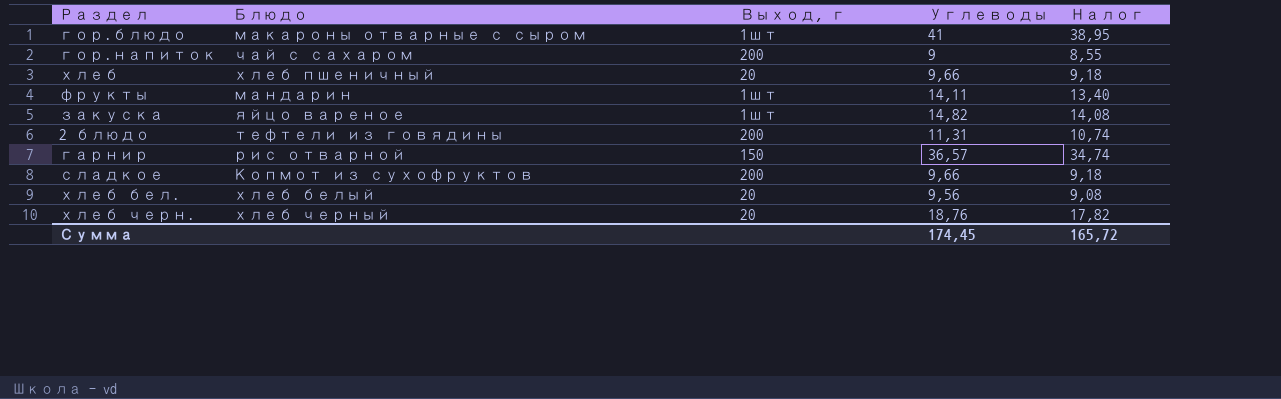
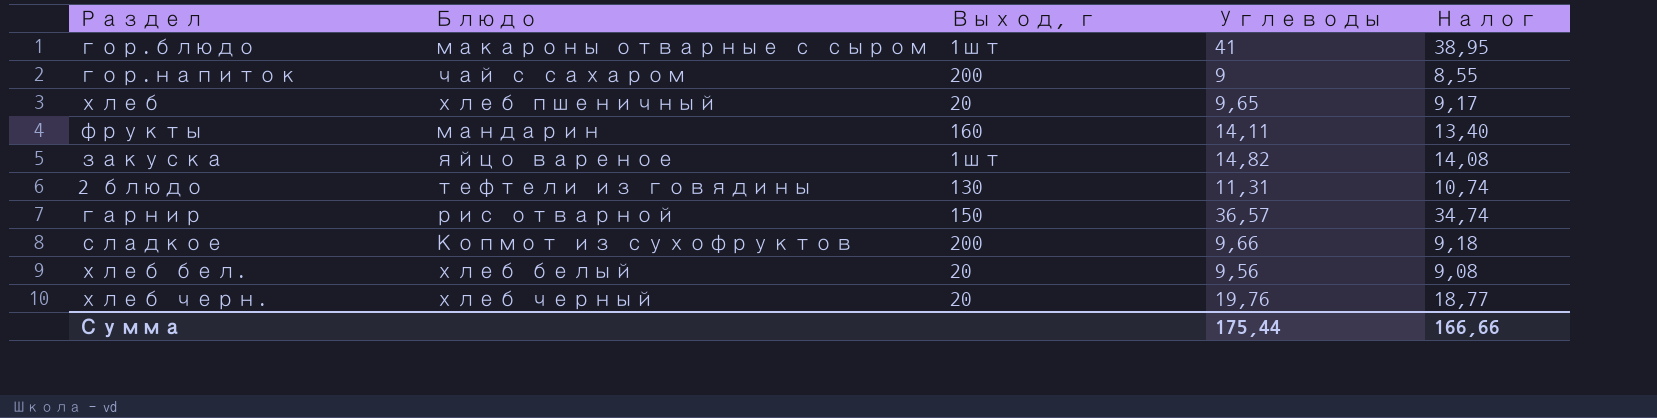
хлеб | Углеводы: 9,66 -> 9,65
хлеб | Налог: 9,18 -> 9,17
фрукты | Выход, г: 1шт -> 160
2 блюдо | Выход, г: 200 -> 130
хлеб черн. | Углеводы: 18,76 -> 19,76
хлеб черн. | Налог: 17,82 -> 18,77
Сумма | Углеводы: 174,45 -> 175,44
Сумма | Налог: 165,72 -> 166,66

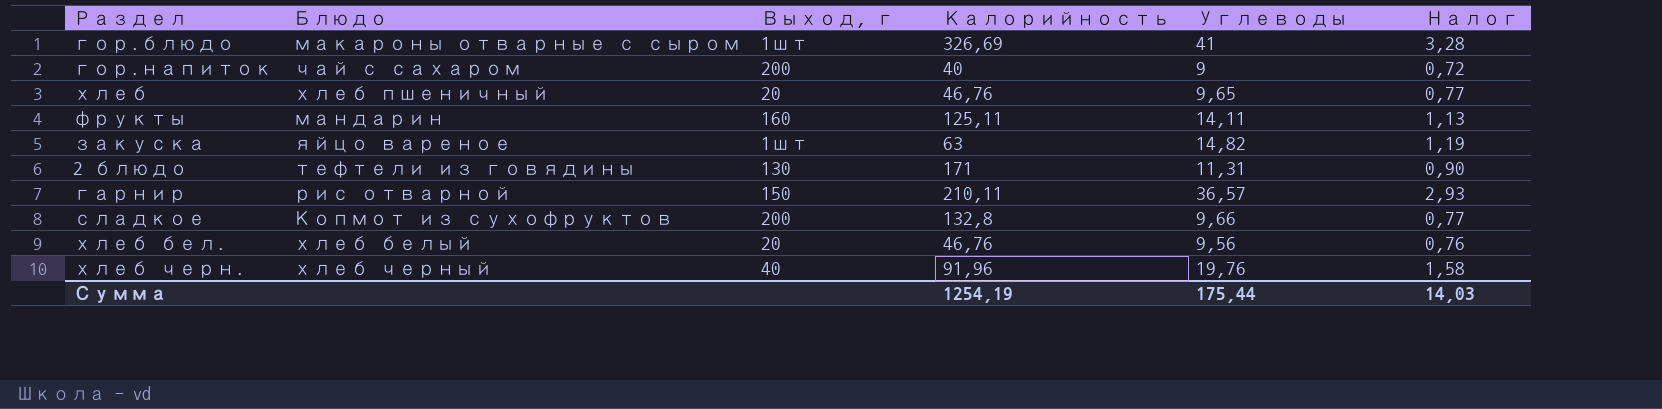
column Калорийность | position: none -> 4
column Налог | formula: [Углеводы] * 0,95 -> [Углеводы] * 0,08
хлеб черн. | Выход, г: 20 -> 40
Сумма | Налог: 166,66 -> 14,03

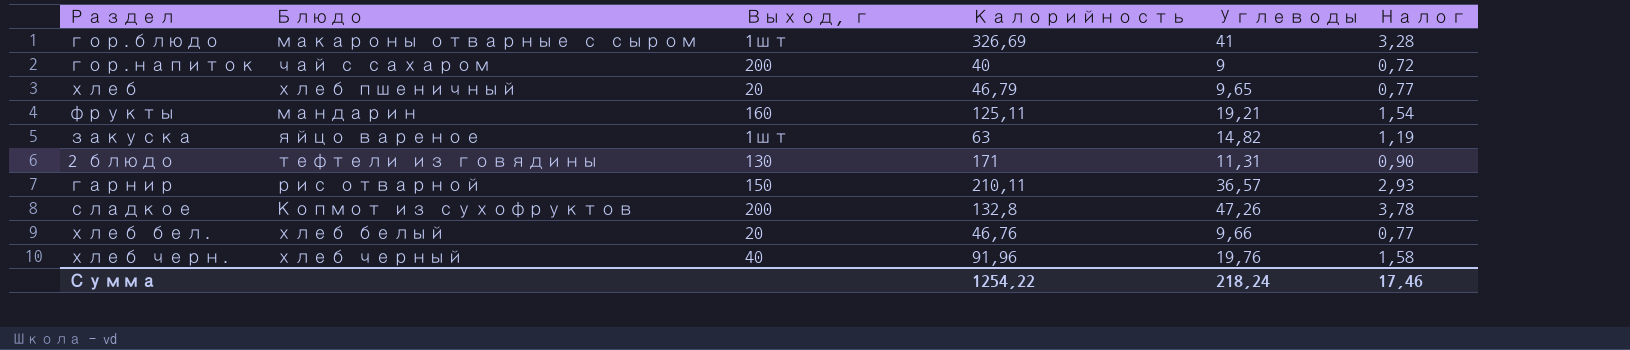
хлеб | Калорийность: 46,76 -> 46,79
фрукты | Углеводы: 14,11 -> 19,21
фрукты | Налог: 1,13 -> 1,54
сладкое | Углеводы: 9,66 -> 47,26
сладкое | Налог: 0,77 -> 3,78
хлеб бел. | Углеводы: 9,56 -> 9,66
хлеб бел. | Налог: 0,76 -> 0,77
Сумма | Калорийность: 1254,19 -> 1254,22
Сумма | Углеводы: 175,44 -> 218,24
Сумма | Налог: 14,03 -> 17,46

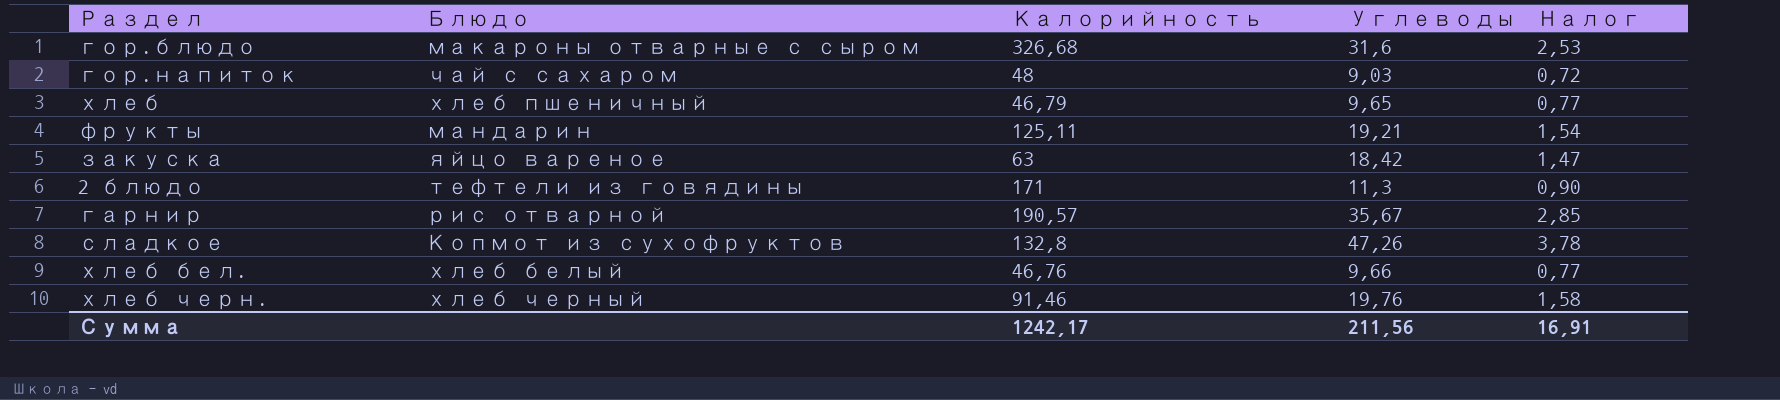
column Выход, г | position: 3 -> none
гор.блюдо | Калорийность: 326,69 -> 326,68
гор.блюдо | Углеводы: 41 -> 31,6
гор.блюдо | Налог: 3,28 -> 2,53
гор.напиток | Калорийность: 40 -> 48
гор.напиток | Углеводы: 9 -> 9,03
закуска | Углеводы: 14,82 -> 18,42
закуска | Налог: 1,19 -> 1,47
2 блюдо | Углеводы: 11,31 -> 11,3
гарнир | Калорийность: 210,11 -> 190,57
гарнир | Углеводы: 36,57 -> 35,67
гарнир | Налог: 2,93 -> 2,85
хлеб черн. | Калорийность: 91,96 -> 91,46
Сумма | Калорийность: 1254,22 -> 1242,17
Сумма | Углеводы: 218,24 -> 211,56
Сумма | Налог: 17,46 -> 16,91

